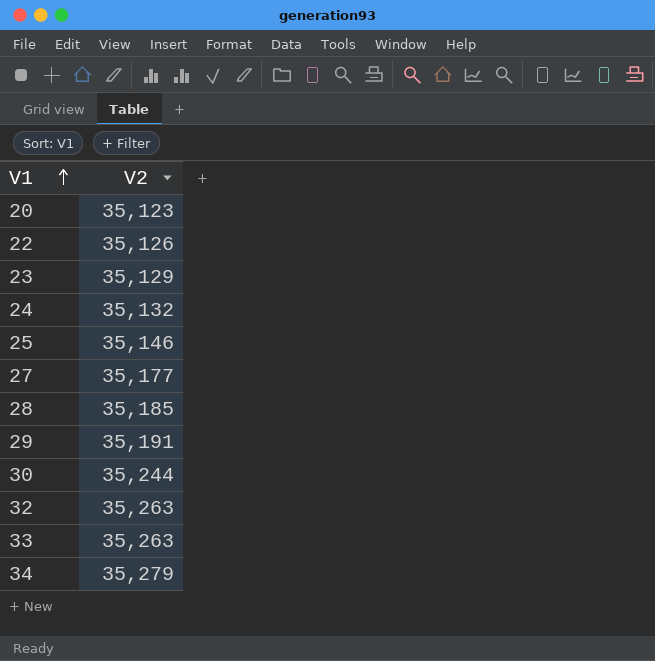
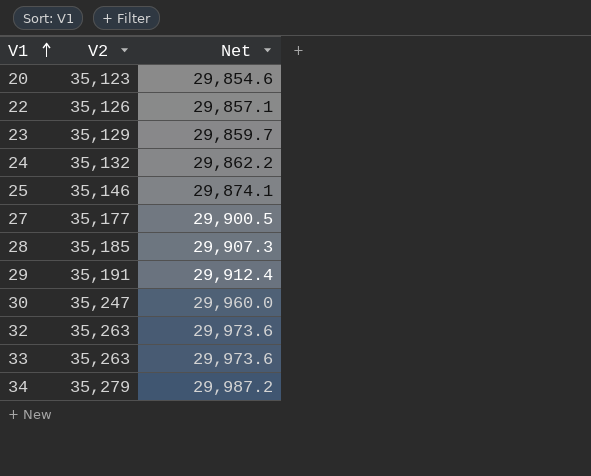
column Net | formula: none -> [V2] * 0.85
30 | V2: 35,244 -> 35,247

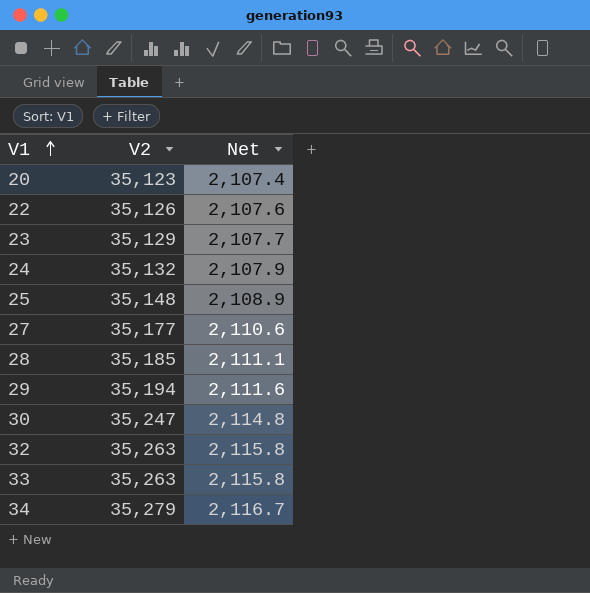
column Net | formula: [V2] * 0.85 -> [V2] * 0.06
25 | V2: 35,146 -> 35,148
29 | V2: 35,191 -> 35,194

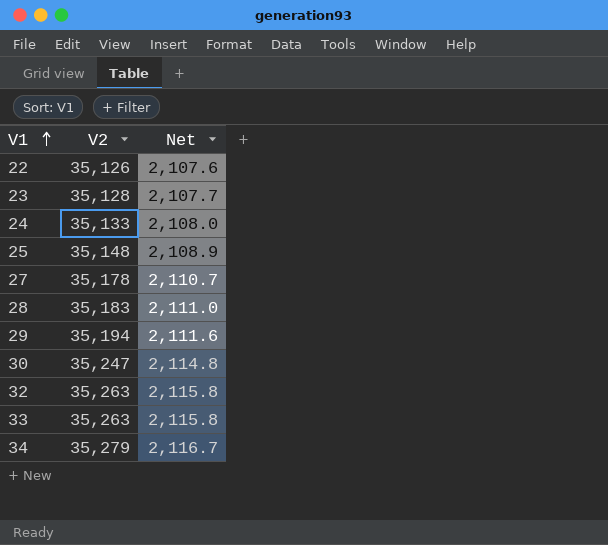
row 20: 35,123 | 2,107.4 -> none
23 | V2: 35,129 -> 35,128
24 | V2: 35,132 -> 35,133
24 | Net: 2,107.9 -> 2,108.0
27 | V2: 35,177 -> 35,178
27 | Net: 2,110.6 -> 2,110.7
28 | V2: 35,185 -> 35,183
28 | Net: 2,111.1 -> 2,111.0

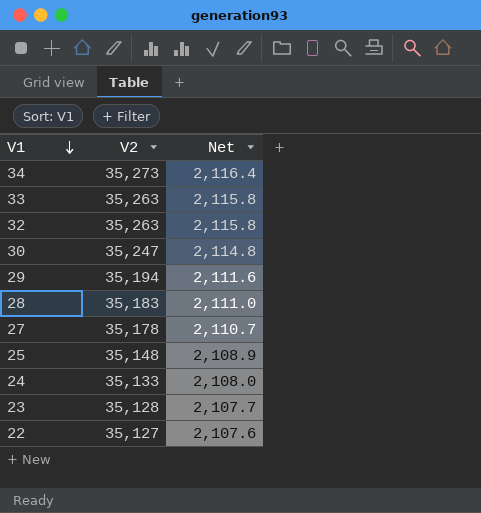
row order: V1 ascending -> V1 descending
34 | V2: 35,279 -> 35,273
34 | Net: 2,116.7 -> 2,116.4
22 | V2: 35,126 -> 35,127

